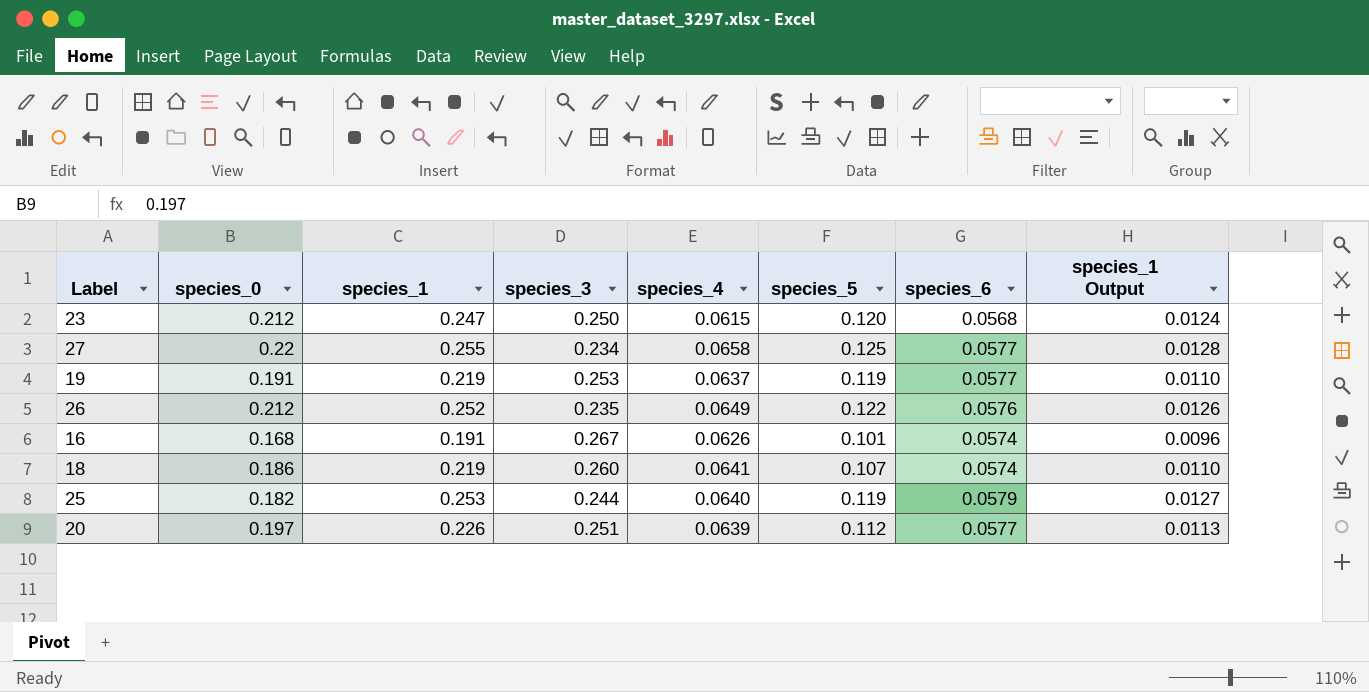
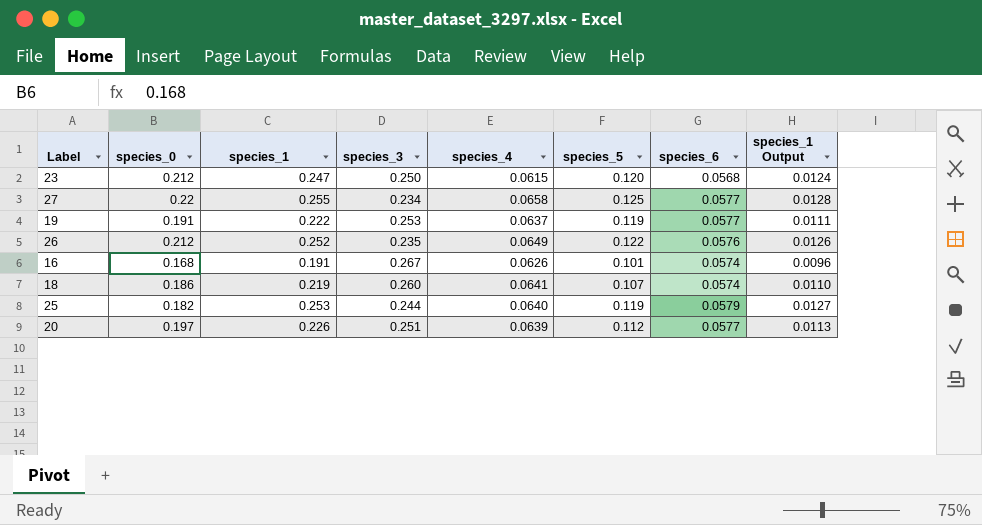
19 | species_1: 0.219 -> 0.222
19 | species_1 Output: 0.0110 -> 0.0111

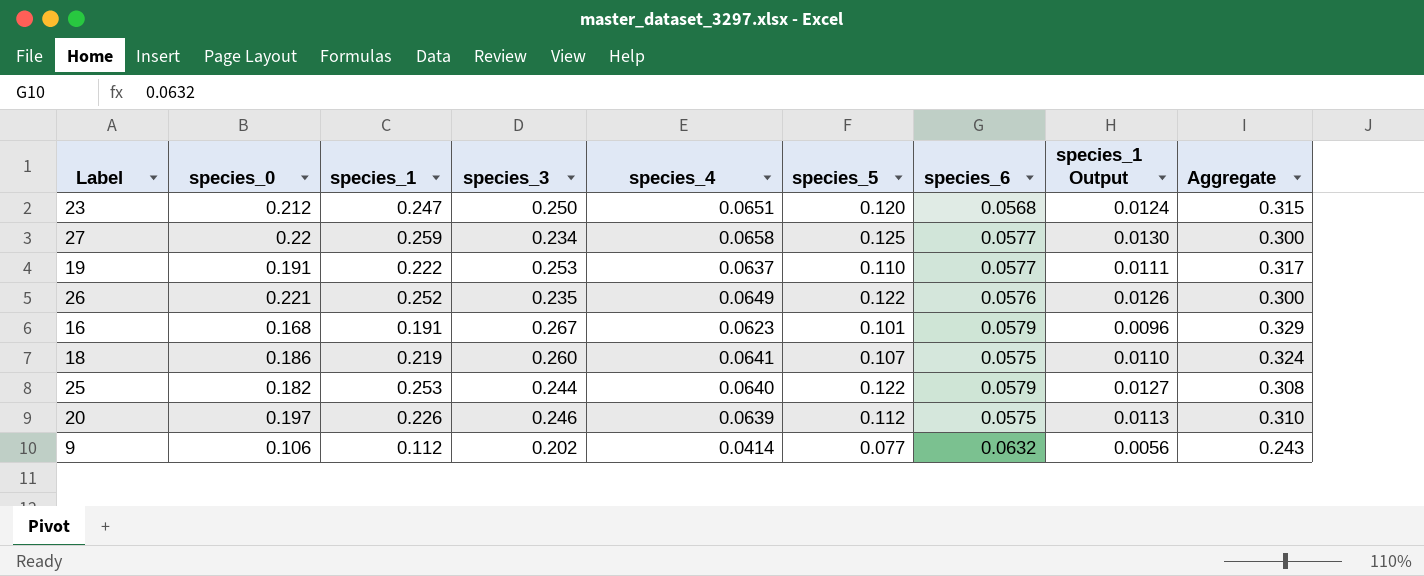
column Aggregate | formula: none -> [species_3] + [species_4]
23 | species_4: 0.0615 -> 0.0651
27 | species_1: 0.255 -> 0.259
27 | species_1 Output: 0.0128 -> 0.0130
19 | species_5: 0.119 -> 0.110
26 | species_0: 0.212 -> 0.221
16 | species_4: 0.0626 -> 0.0623
16 | species_6: 0.0574 -> 0.0579
18 | species_6: 0.0574 -> 0.0575
25 | species_5: 0.119 -> 0.122
20 | species_3: 0.251 -> 0.246
20 | species_6: 0.0577 -> 0.0575
row 9: none -> 0.106 | 0.112 | 0.202 | 0.0414 | 0.077 | 0.0632 | 0.0056 | 0.243

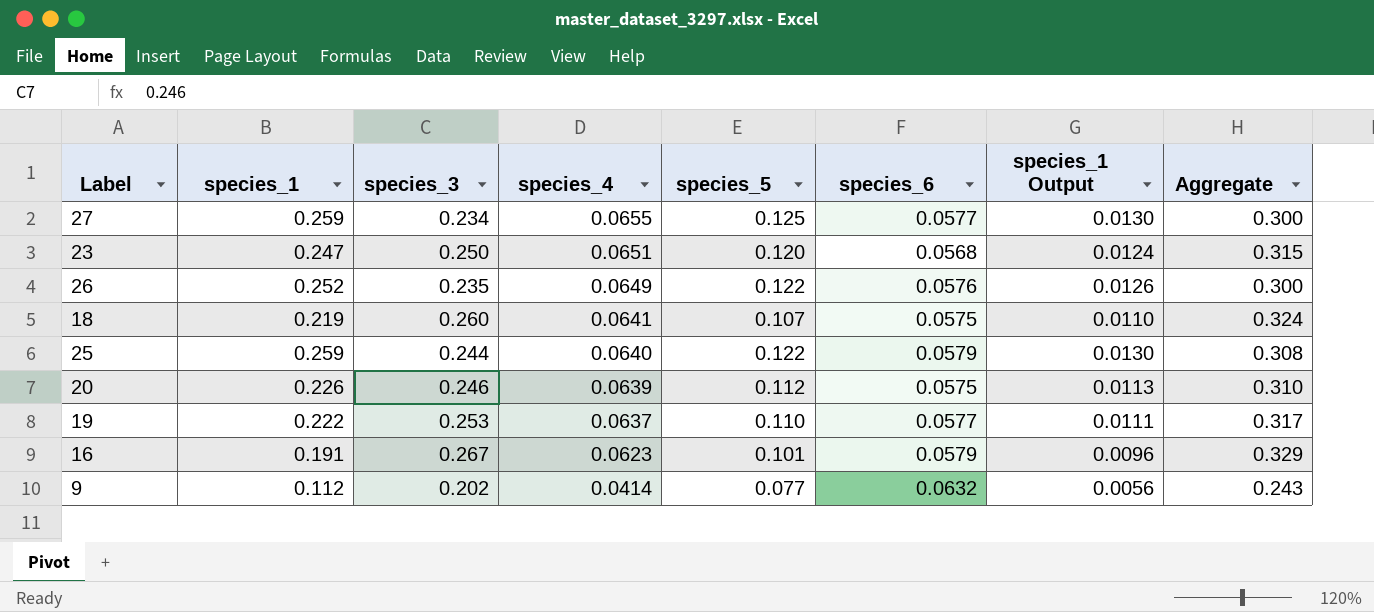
row order: none -> species_4 descending
column species_0 | position: 2 -> none
27 | species_4: 0.0658 -> 0.0655
25 | species_1: 0.253 -> 0.259
25 | species_1 Output: 0.0127 -> 0.0130

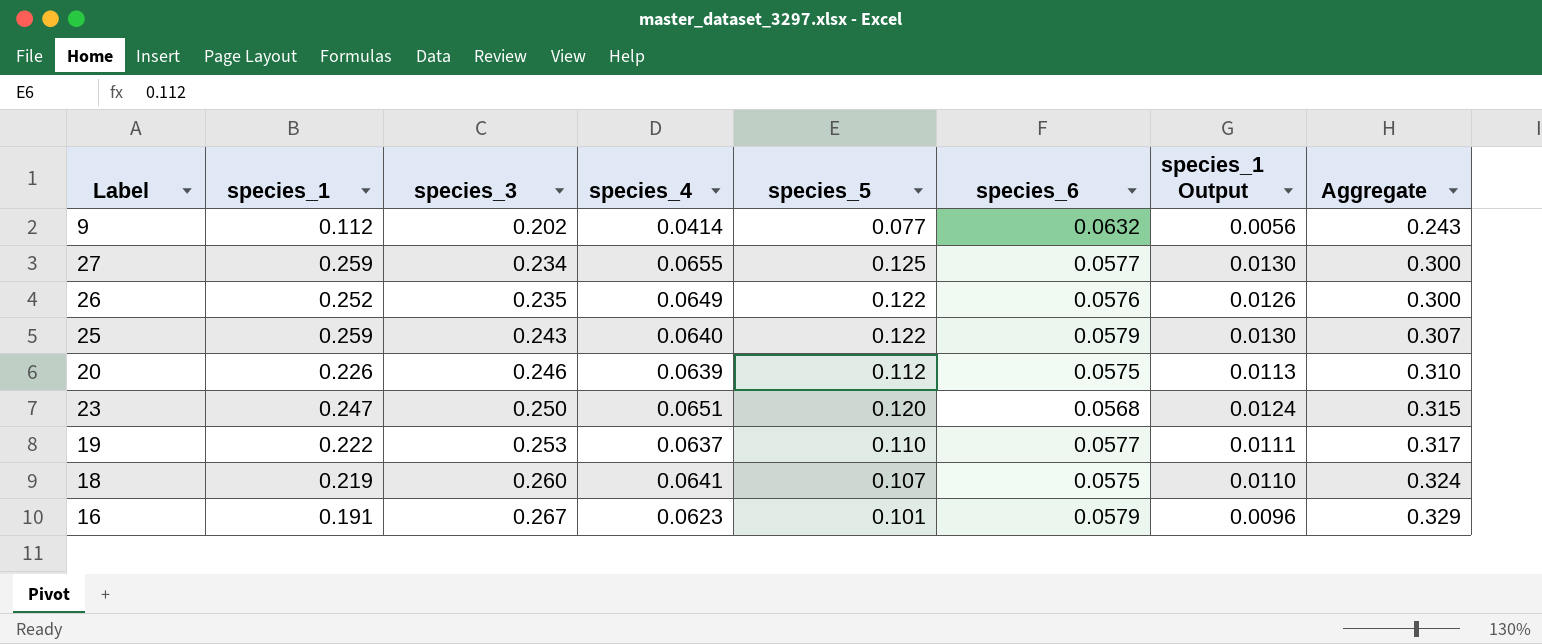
row order: species_4 descending -> species_3 ascending
25 | species_3: 0.244 -> 0.243
25 | Aggregate: 0.308 -> 0.307

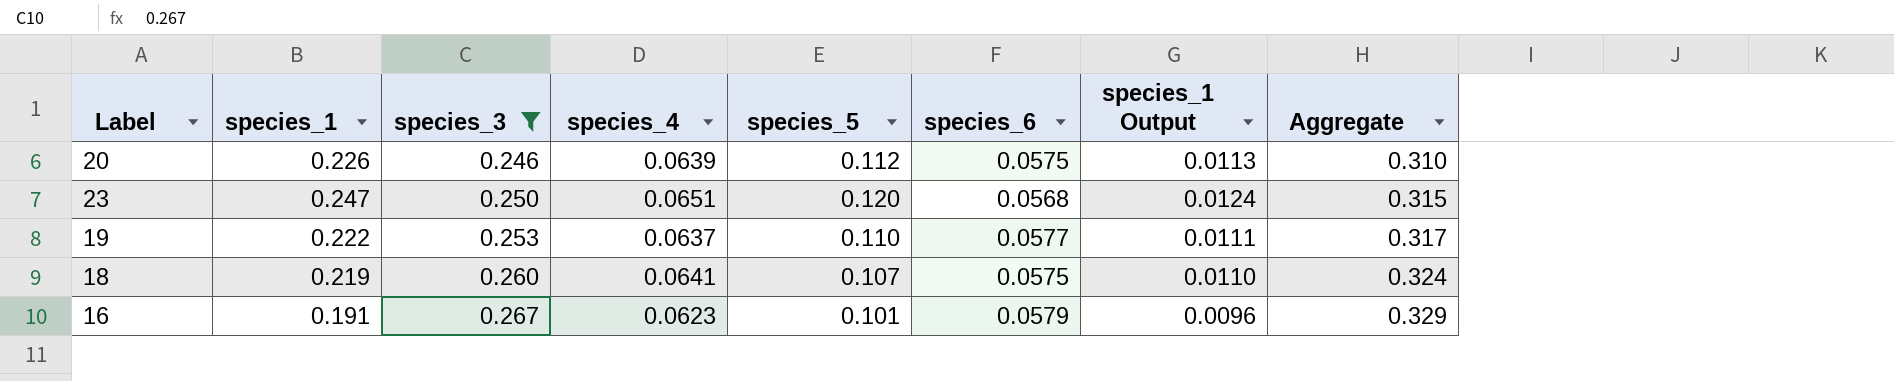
filter: none -> species_3 >= 0.246

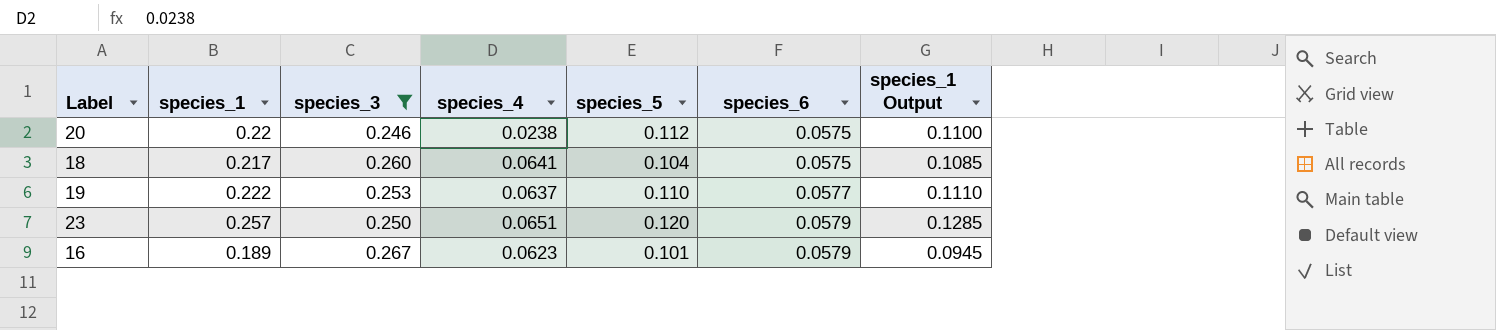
row order: species_3 ascending -> species_6 ascending
column Aggregate | formula: [species_3] + [species_4] -> none
column species_1 Output | formula: [species_1] * 0.05 -> [species_1] * 0.5
20 | species_1: 0.226 -> 0.22
20 | species_4: 0.0639 -> 0.0238
18 | species_1: 0.219 -> 0.217
18 | species_5: 0.107 -> 0.104
23 | species_1: 0.247 -> 0.257
23 | species_6: 0.0568 -> 0.0579
16 | species_1: 0.191 -> 0.189

